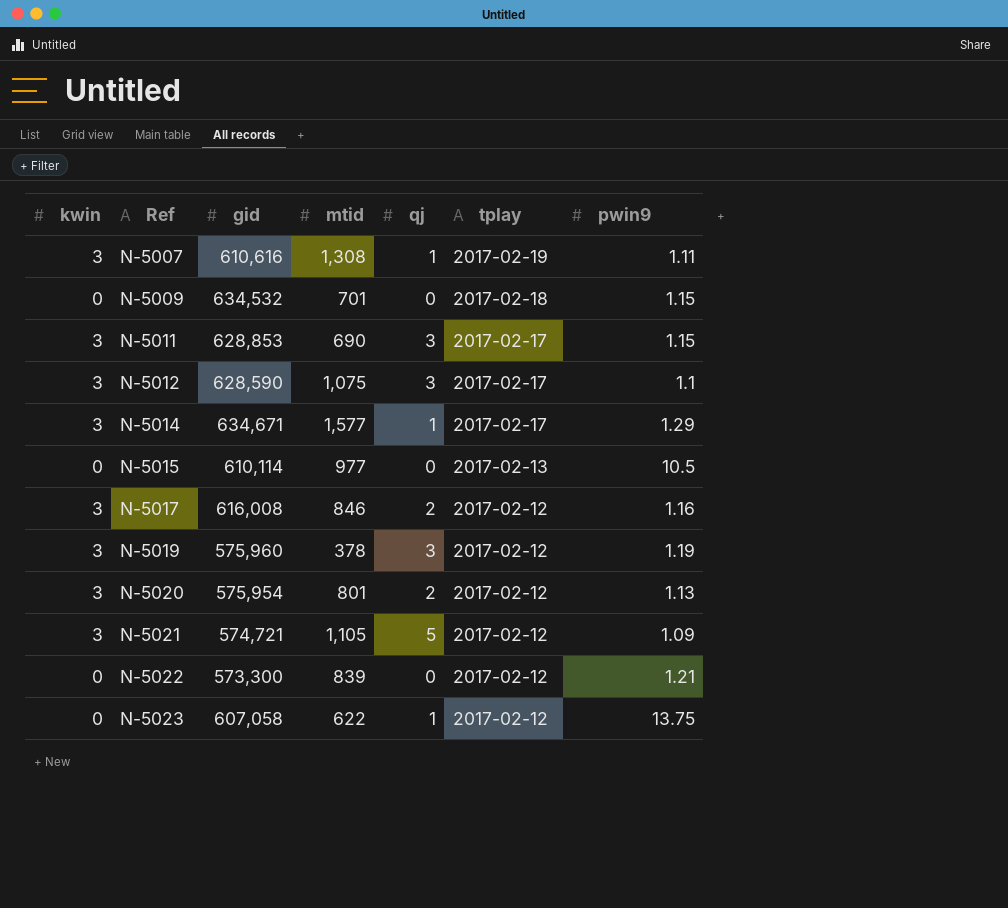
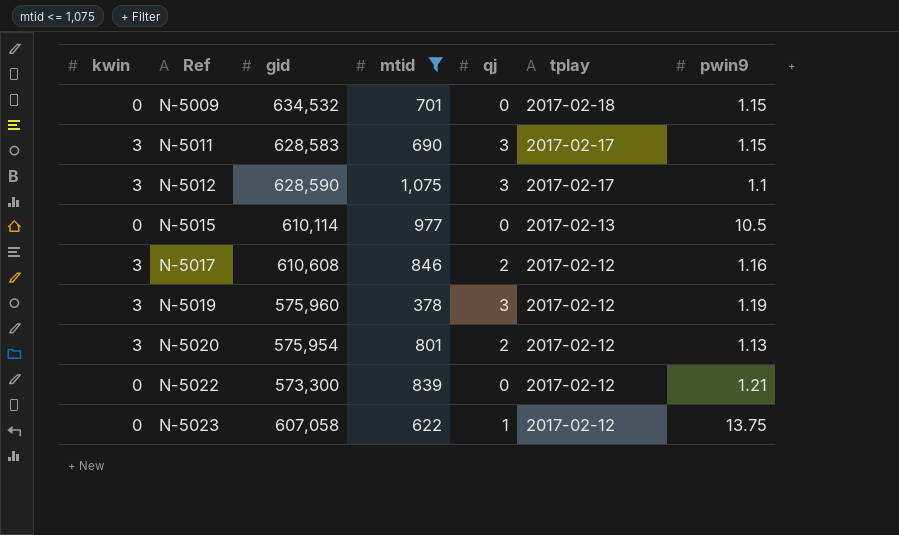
filter: none -> mtid <= 1,075
N-5011 | gid: 628,853 -> 628,583
N-5017 | gid: 616,008 -> 610,608

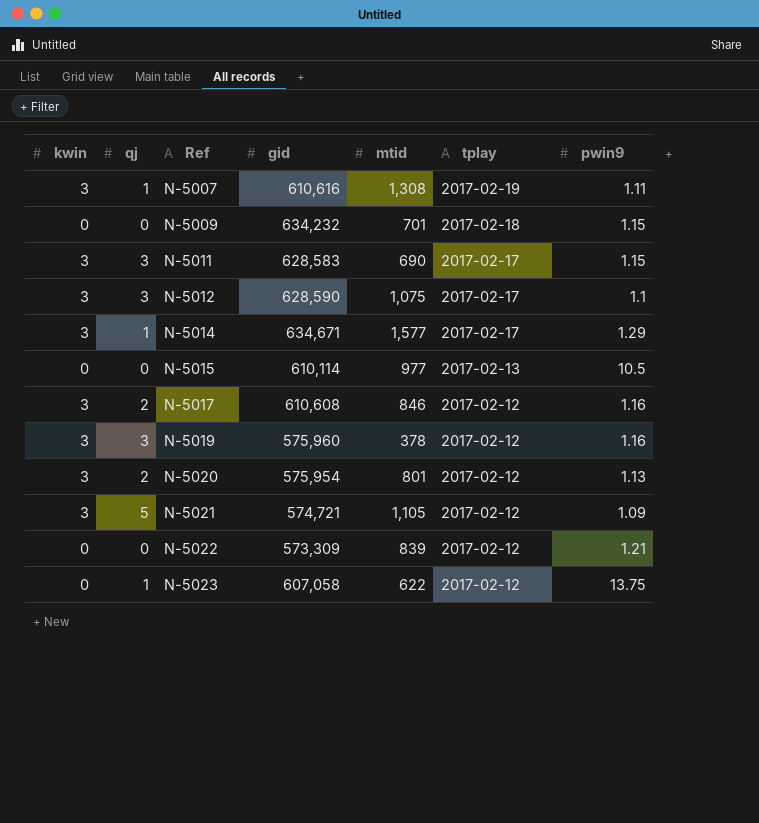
filter: mtid <= 1,075 -> none
column qj | position: 5 -> 2
N-5009 | gid: 634,532 -> 634,232
N-5019 | pwin9: 1.19 -> 1.16
N-5022 | gid: 573,300 -> 573,309

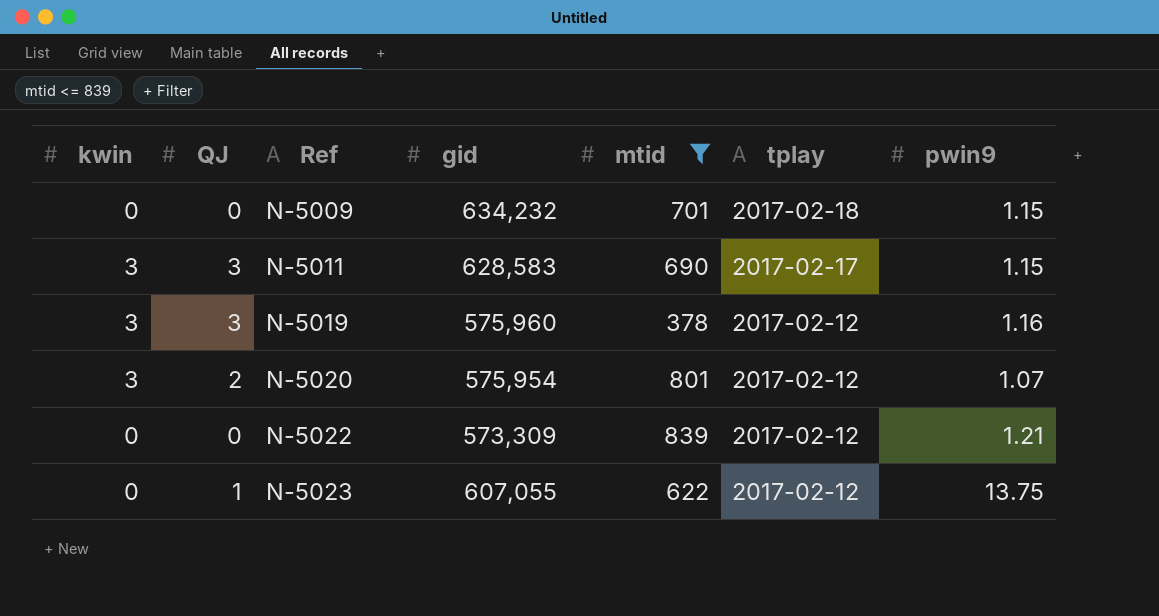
filter: none -> mtid <= 839
column name: qj -> QJ
N-5020 | pwin9: 1.13 -> 1.07
N-5023 | gid: 607,058 -> 607,055

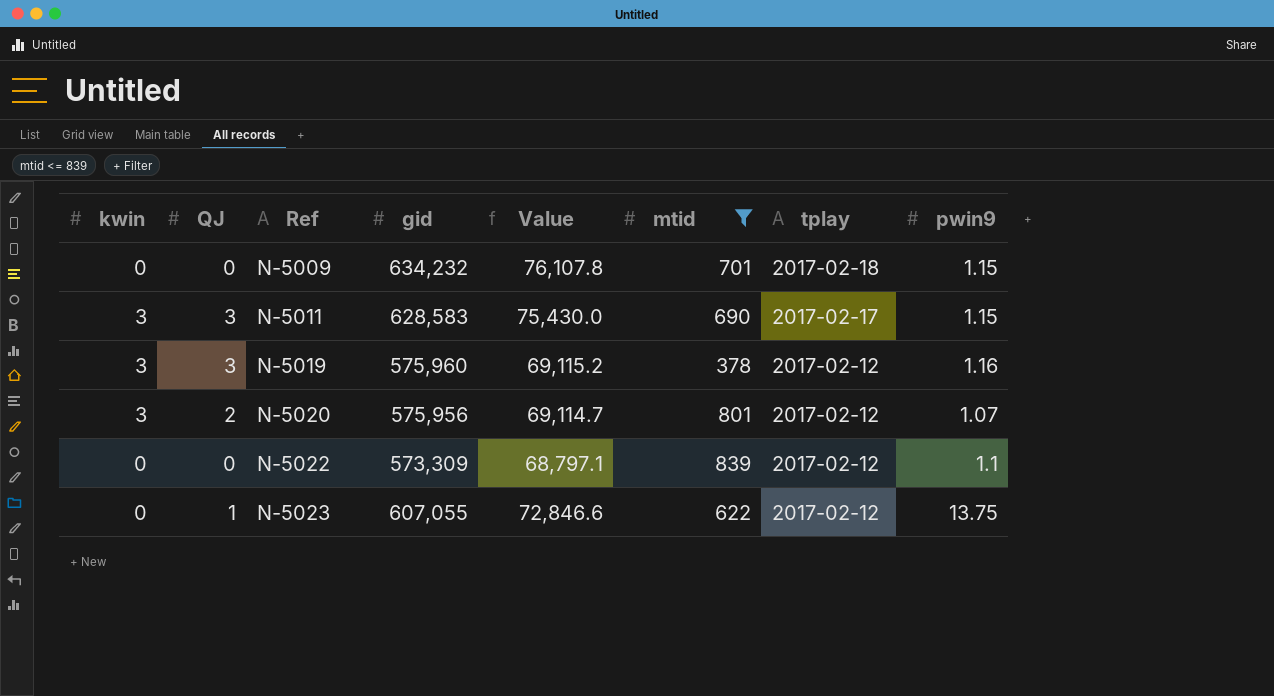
column Value | formula: none -> [gid] * 0.12
N-5020 | gid: 575,954 -> 575,956
N-5022 | pwin9: 1.21 -> 1.1

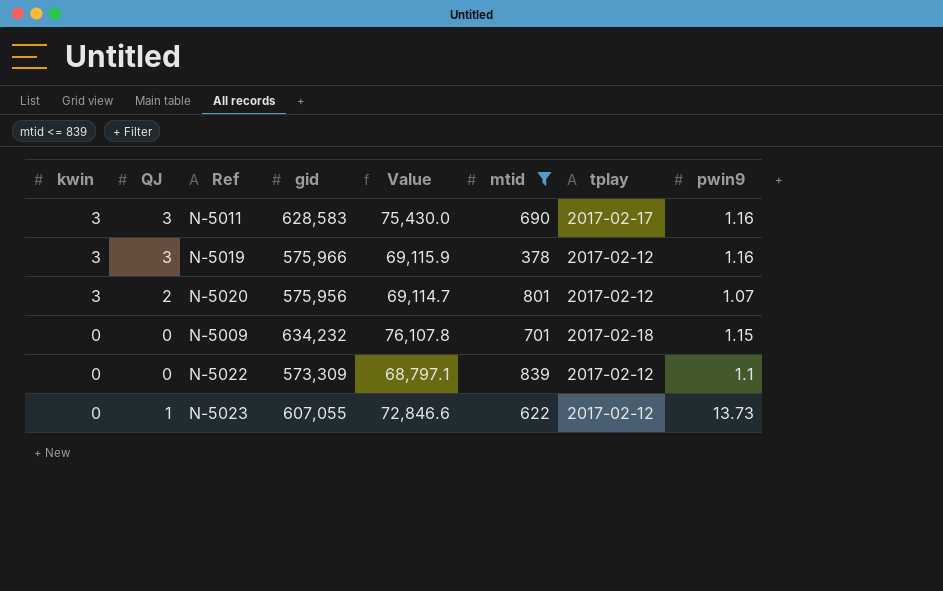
row order: Ref ascending -> kwin descending
N-5011 | pwin9: 1.15 -> 1.16
N-5019 | gid: 575,960 -> 575,966
N-5019 | Value: 69,115.2 -> 69,115.9
N-5023 | pwin9: 13.75 -> 13.73

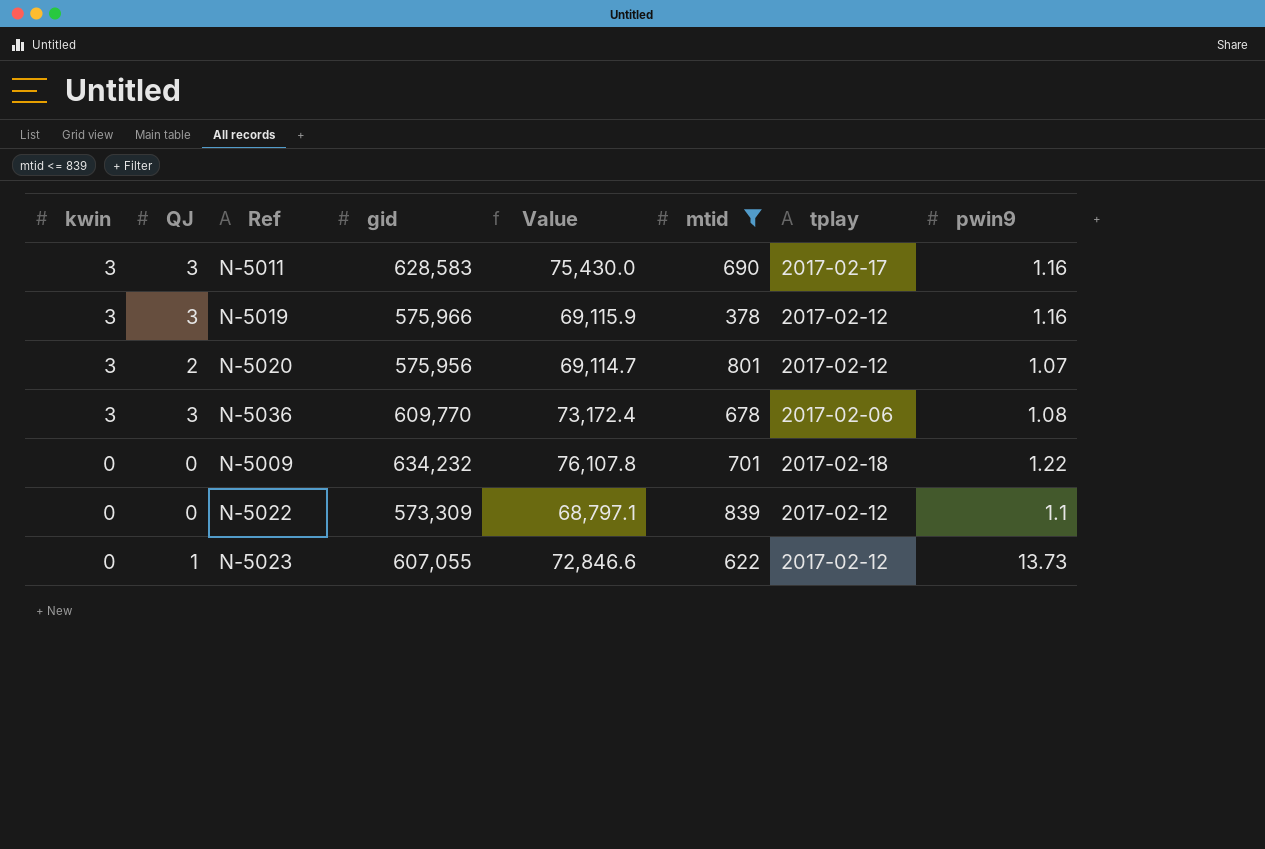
row N-5036: none -> 3 | 3 | 609,770 | 73,172.4 | 678 | 2017-02-06 | 1.08
N-5009 | pwin9: 1.15 -> 1.22

